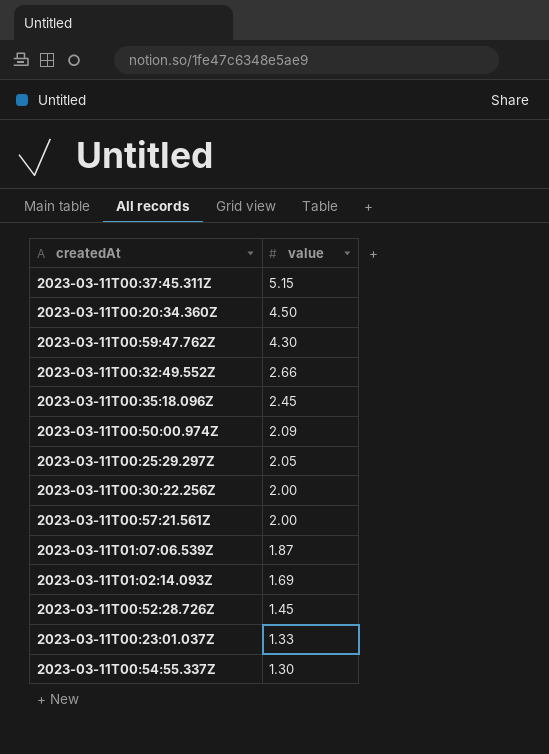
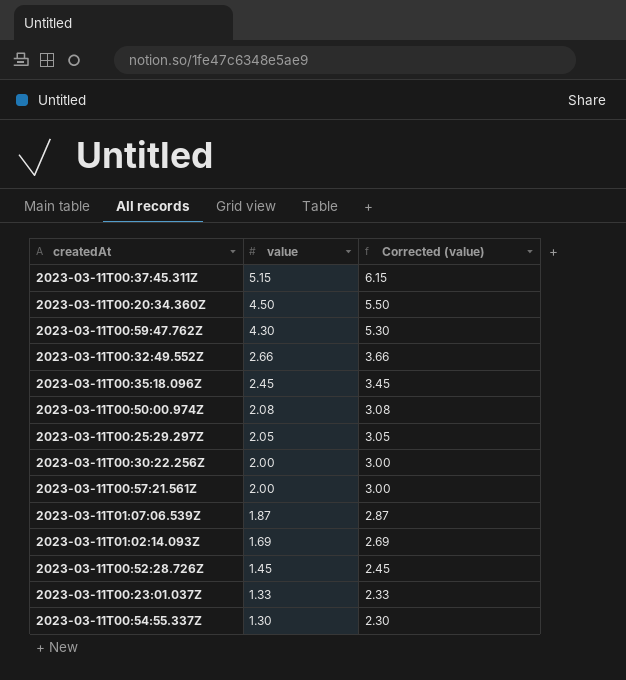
column Corrected (value) | formula: none -> [value] + 1
2023-03-11T00:50:00.974Z | value: 2.09 -> 2.08

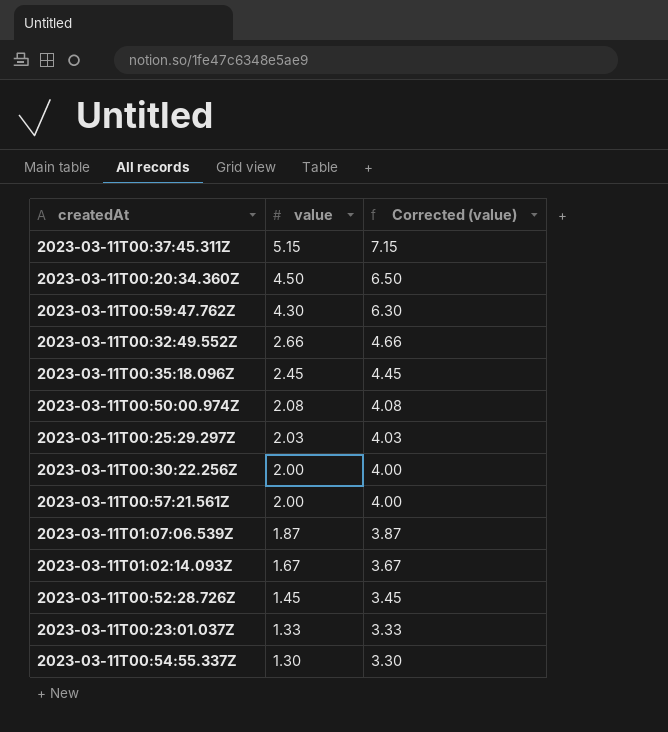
column Corrected (value) | formula: [value] + 1 -> [value] + 2
2023-03-11T00:25:29.297Z | value: 2.05 -> 2.03
2023-03-11T01:02:14.093Z | value: 1.69 -> 1.67

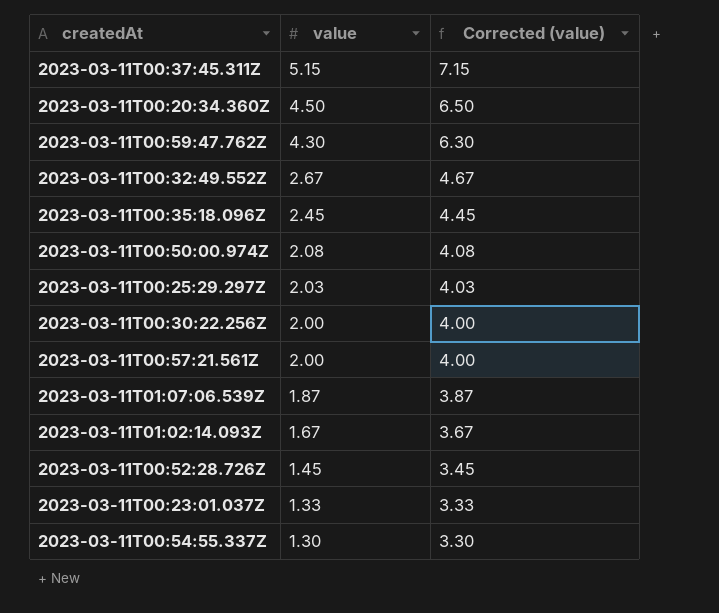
2023-03-11T00:32:49.552Z | value: 2.66 -> 2.67
2023-03-11T00:32:49.552Z | Corrected (value): 4.66 -> 4.67

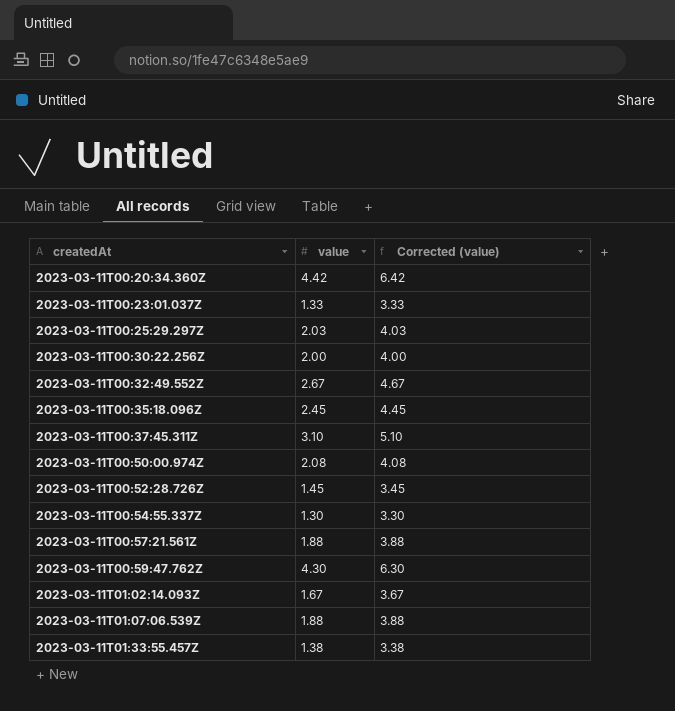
row order: value descending -> createdAt ascending
2023-03-11T00:20:34.360Z | value: 4.50 -> 4.42
2023-03-11T00:20:34.360Z | Corrected (value): 6.50 -> 6.42
2023-03-11T00:37:45.311Z | value: 5.15 -> 3.10
2023-03-11T00:37:45.311Z | Corrected (value): 7.15 -> 5.10
2023-03-11T00:57:21.561Z | value: 2.00 -> 1.88
2023-03-11T00:57:21.561Z | Corrected (value): 4.00 -> 3.88
2023-03-11T01:07:06.539Z | value: 1.87 -> 1.88
2023-03-11T01:07:06.539Z | Corrected (value): 3.87 -> 3.88
row 2023-03-11T01:33:55.457Z: none -> 1.38 | 3.38

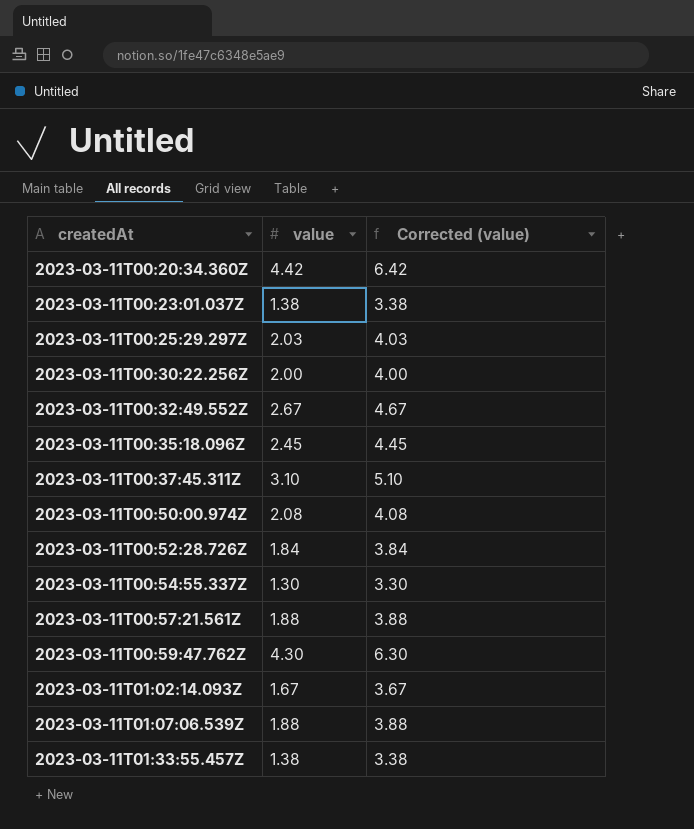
2023-03-11T00:23:01.037Z | value: 1.33 -> 1.38
2023-03-11T00:23:01.037Z | Corrected (value): 3.33 -> 3.38
2023-03-11T00:52:28.726Z | value: 1.45 -> 1.84
2023-03-11T00:52:28.726Z | Corrected (value): 3.45 -> 3.84

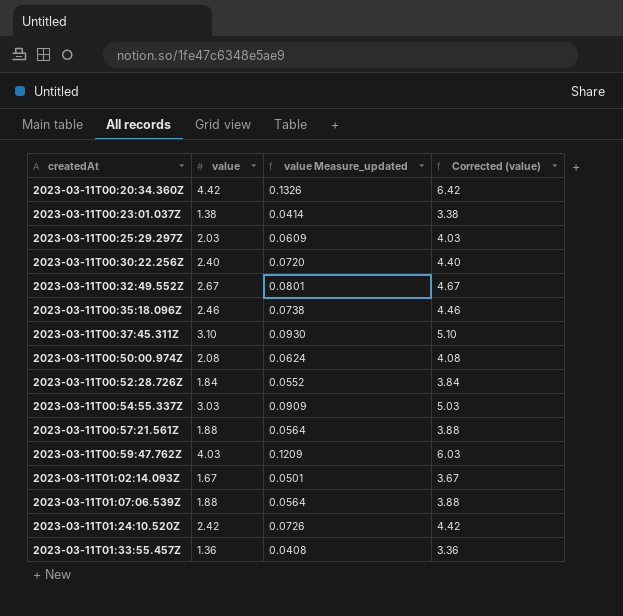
column value Measure_updated | formula: none -> [value] * 0.03
2023-03-11T00:30:22.256Z | value: 2.00 -> 2.40
2023-03-11T00:30:22.256Z | Corrected (value): 4.00 -> 4.40
2023-03-11T00:35:18.096Z | value: 2.45 -> 2.46
2023-03-11T00:35:18.096Z | Corrected (value): 4.45 -> 4.46
2023-03-11T00:54:55.337Z | value: 1.30 -> 3.03
2023-03-11T00:54:55.337Z | Corrected (value): 3.30 -> 5.03
2023-03-11T00:59:47.762Z | value: 4.30 -> 4.03
2023-03-11T00:59:47.762Z | Corrected (value): 6.30 -> 6.03
row 2023-03-11T01:24:10.520Z: none -> 2.42 | 0.0726 | 4.42
2023-03-11T01:33:55.457Z | value: 1.38 -> 1.36
2023-03-11T01:33:55.457Z | Corrected (value): 3.38 -> 3.36

